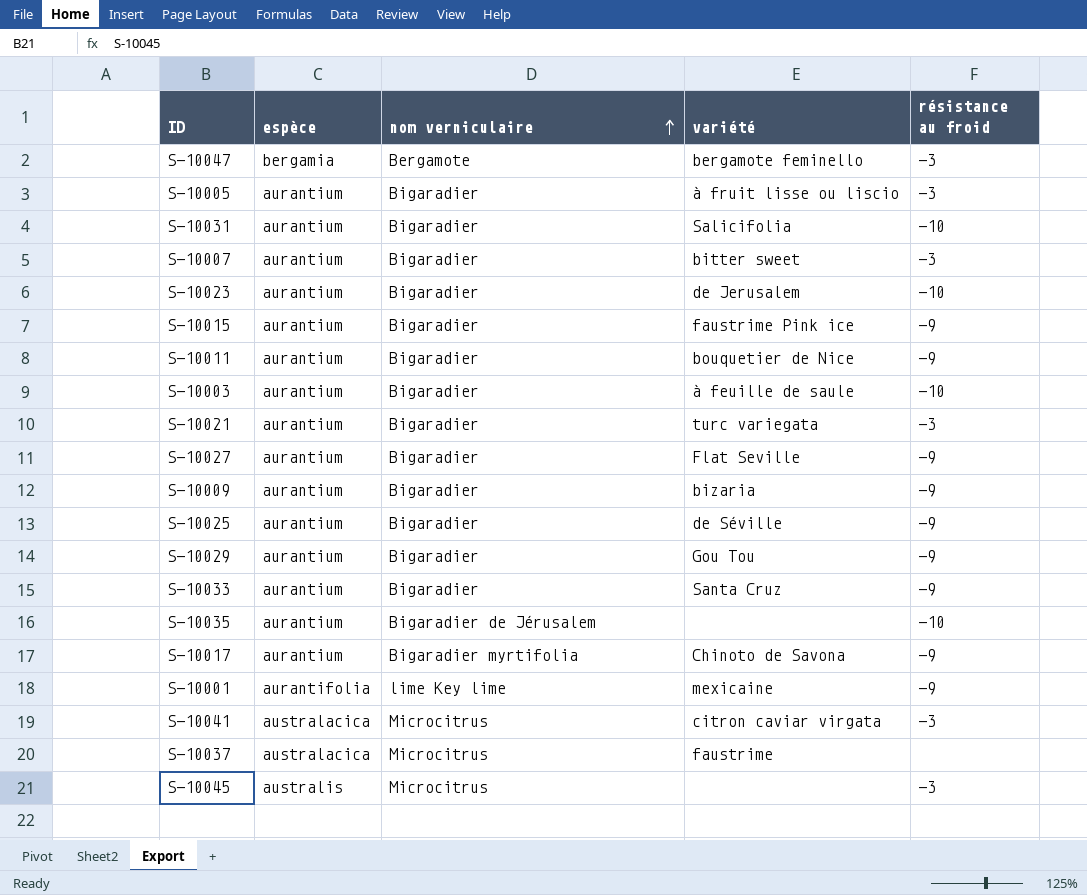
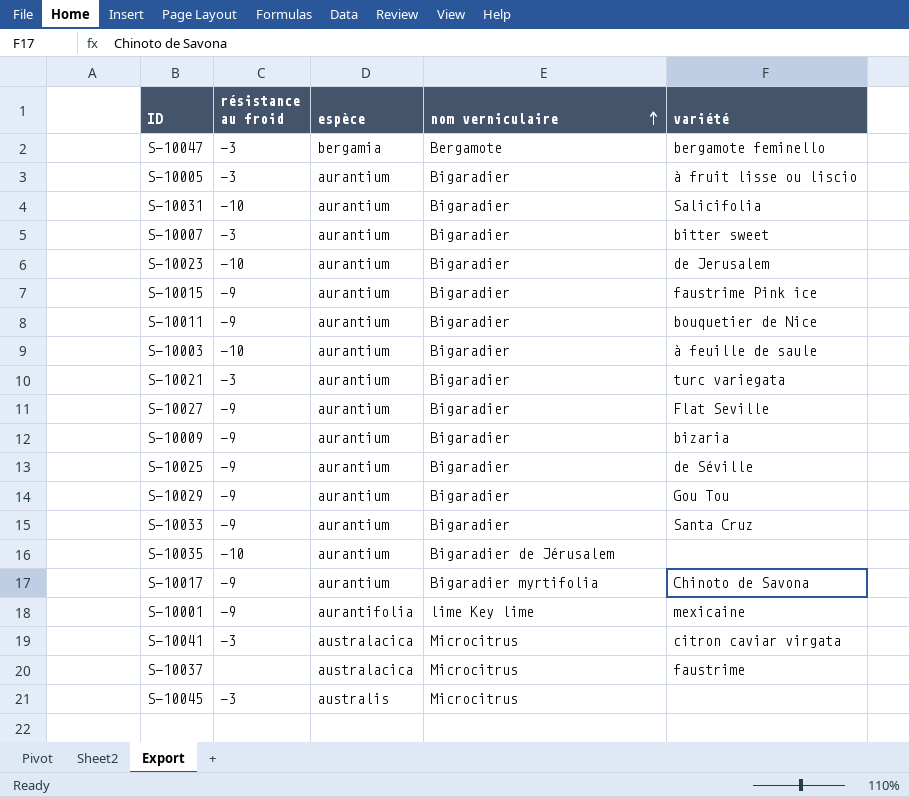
column résistance au froid | position: 5 -> 2

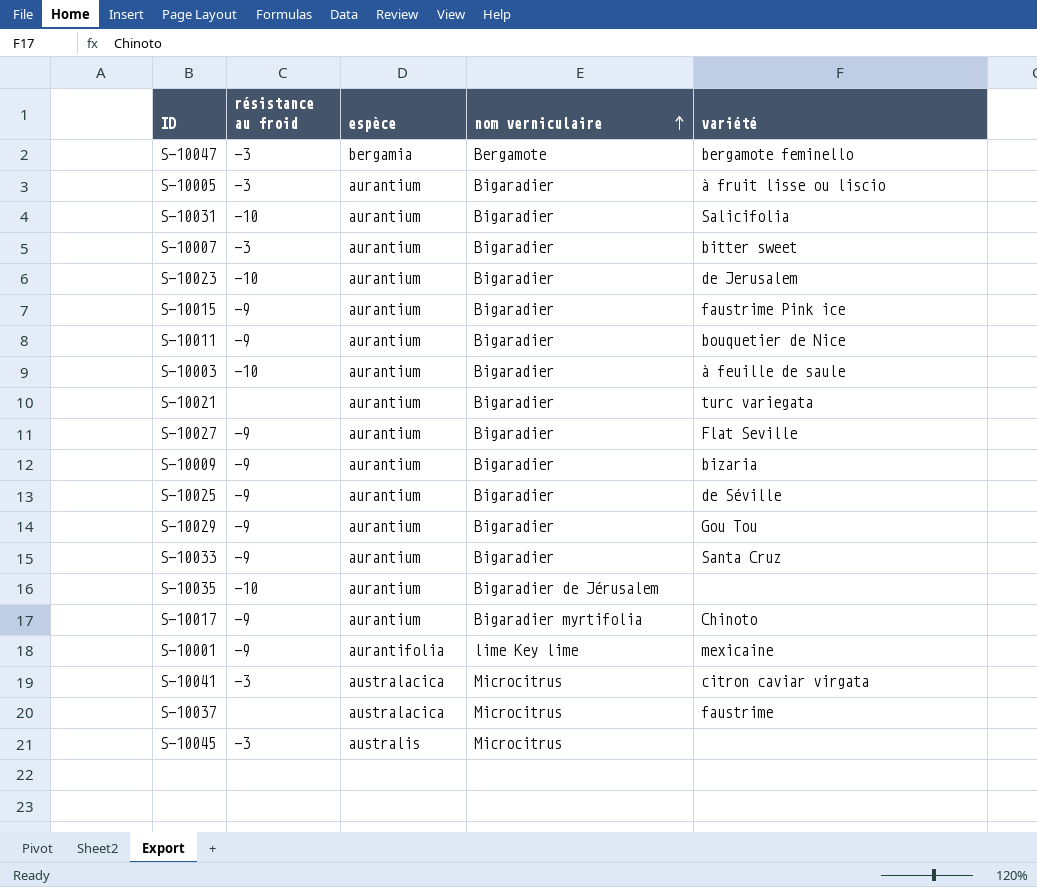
S-10021 | résistance au froid: -3 -> none
S-10017 | variété: Chinoto de Savona -> Chinoto

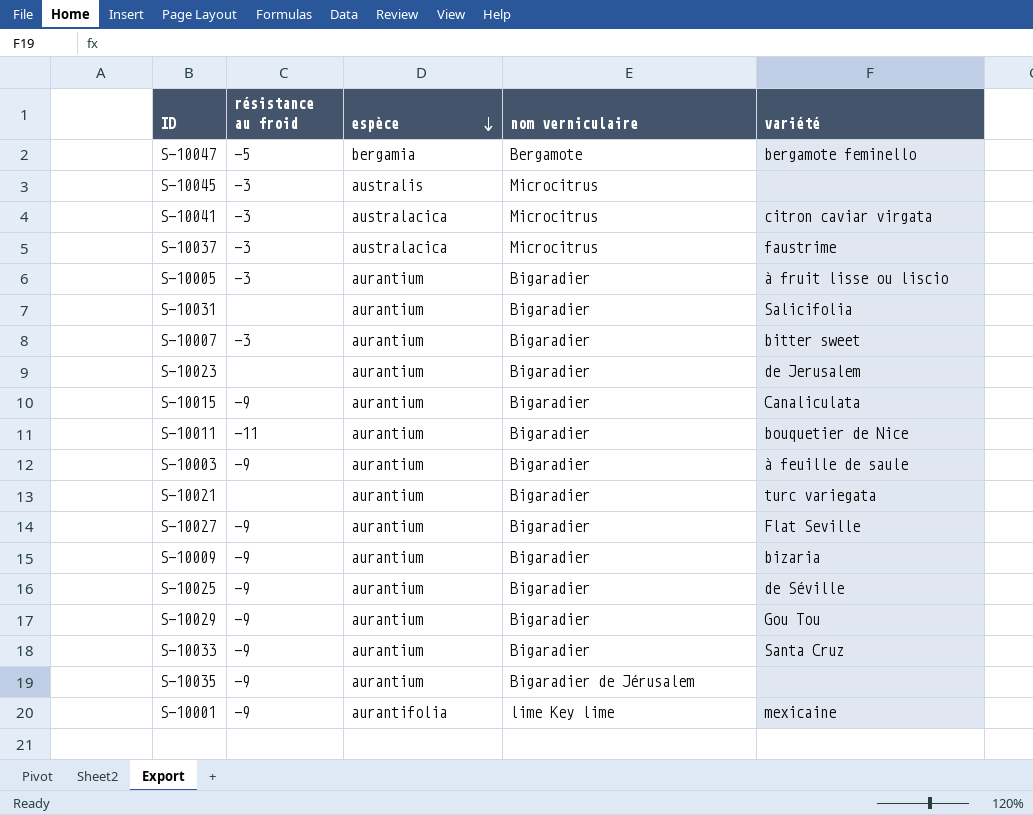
row order: nom verniculaire ascending -> espèce descending
row S-10017: -9 | aurantium | Bigaradier myrtifolia | Chinoto -> none
S-10047 | résistance au froid: -3 -> -5
S-10037 | résistance au froid: none -> -3
S-10031 | résistance au froid: -10 -> none
S-10023 | résistance au froid: -10 -> none
S-10015 | variété: faustrime Pink ice -> Canaliculata
S-10011 | résistance au froid: -9 -> -11
S-10003 | résistance au froid: -10 -> -9
S-10035 | résistance au froid: -10 -> -9

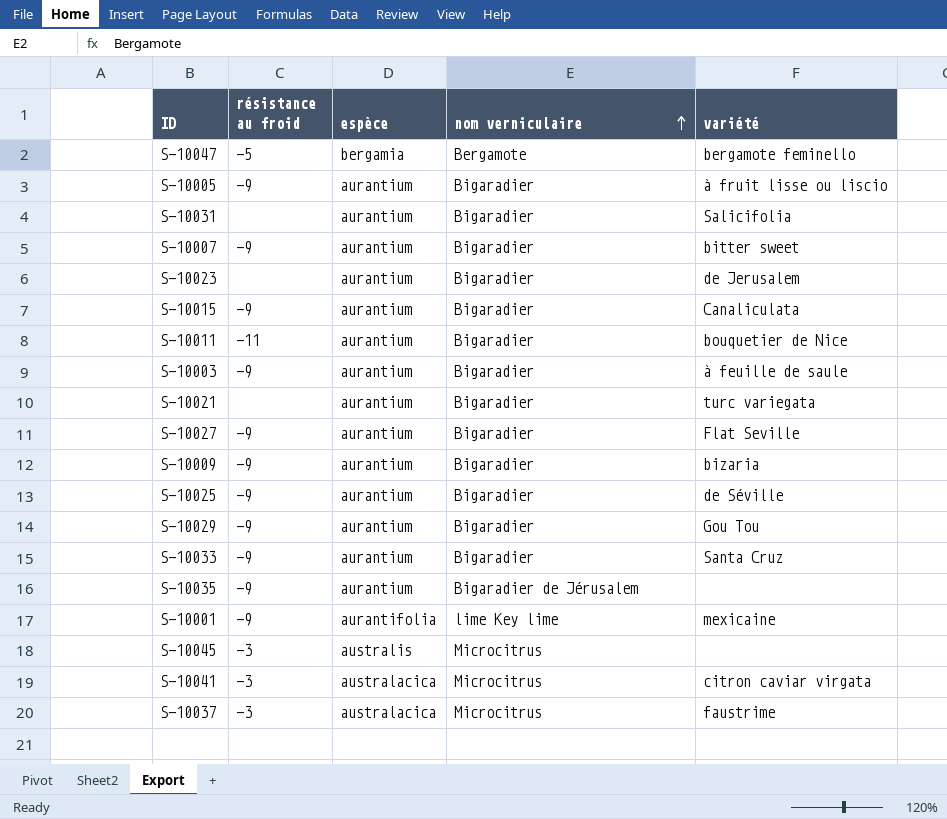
row order: espèce descending -> nom verniculaire ascending
S-10005 | résistance au froid: -3 -> -9
S-10007 | résistance au froid: -3 -> -9

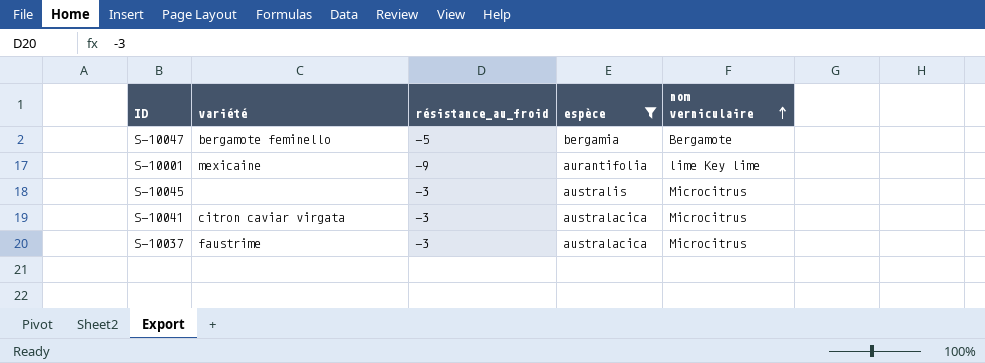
filter: none -> espèce != aurantium
column variété | position: 5 -> 2
column name: résistance au froid -> résistance_au_froid

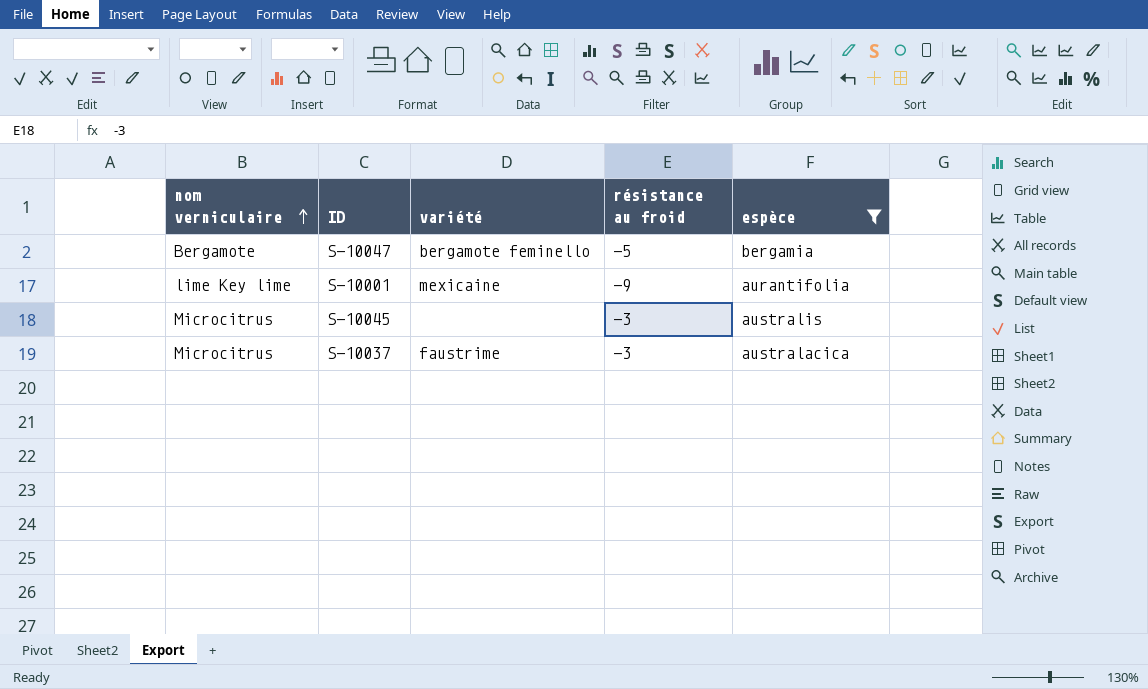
column nom verniculaire | position: 5 -> 1
column name: résistance_au_froid -> résistance au froid
row S-10041: citron caviar virgata | -3 | australacica | Microcitrus -> none

